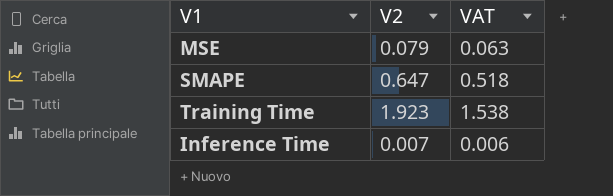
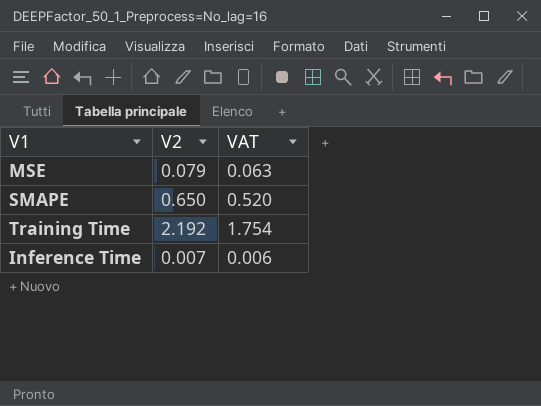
SMAPE | V2: 0.647 -> 0.650
SMAPE | VAT: 0.518 -> 0.520
Training Time | V2: 1.923 -> 2.192
Training Time | VAT: 1.538 -> 1.754

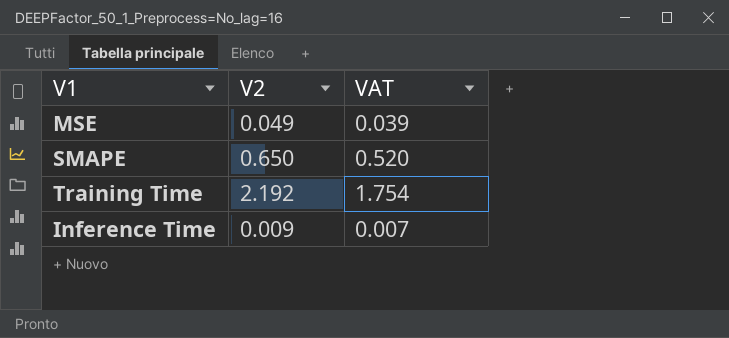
MSE | V2: 0.079 -> 0.049
MSE | VAT: 0.063 -> 0.039
Inference Time | V2: 0.007 -> 0.009
Inference Time | VAT: 0.006 -> 0.007

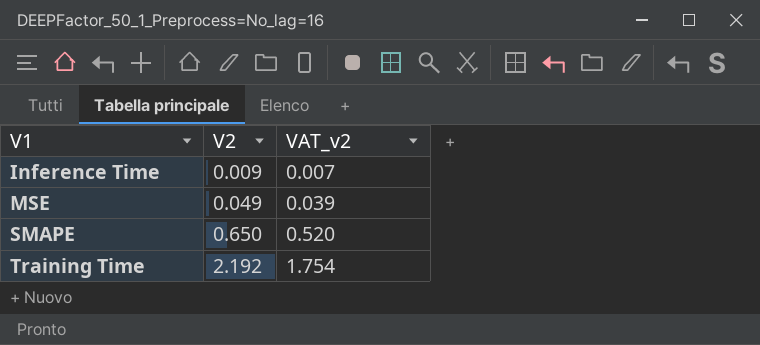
row order: none -> V1 ascending
column name: VAT -> VAT_v2

